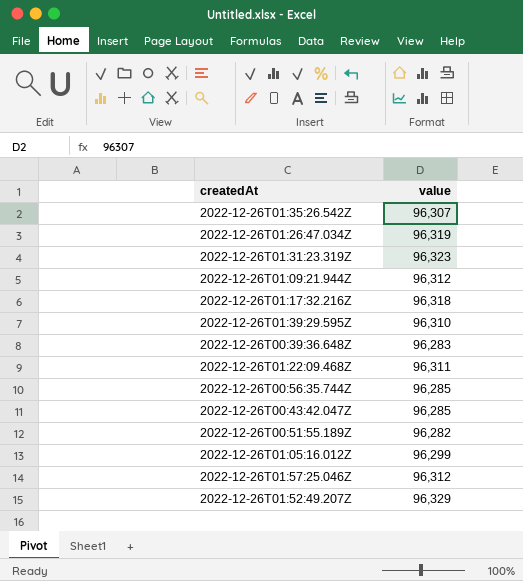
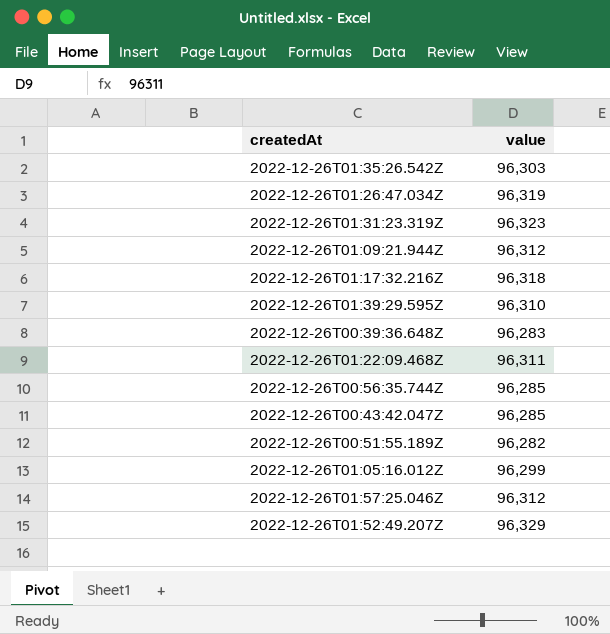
2022-12-26T01:35:26.542Z | value: 96,307 -> 96,303

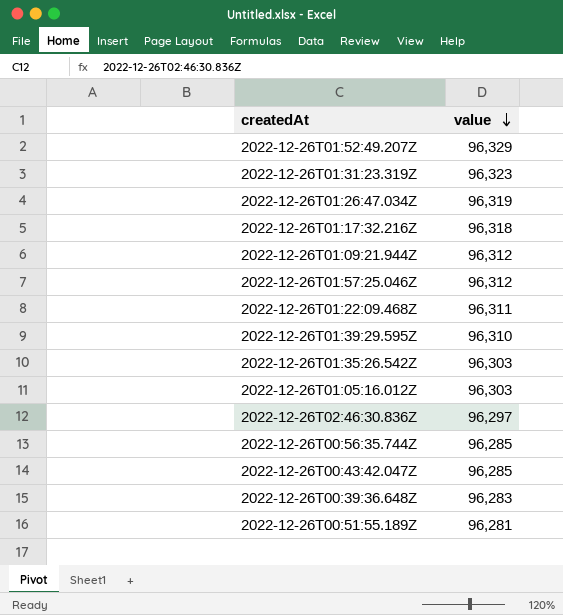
row order: none -> value descending
2022-12-26T01:05:16.012Z | value: 96,299 -> 96,303
row 2022-12-26T02:46:30.836Z: none -> 96,297
2022-12-26T00:51:55.189Z | value: 96,282 -> 96,281

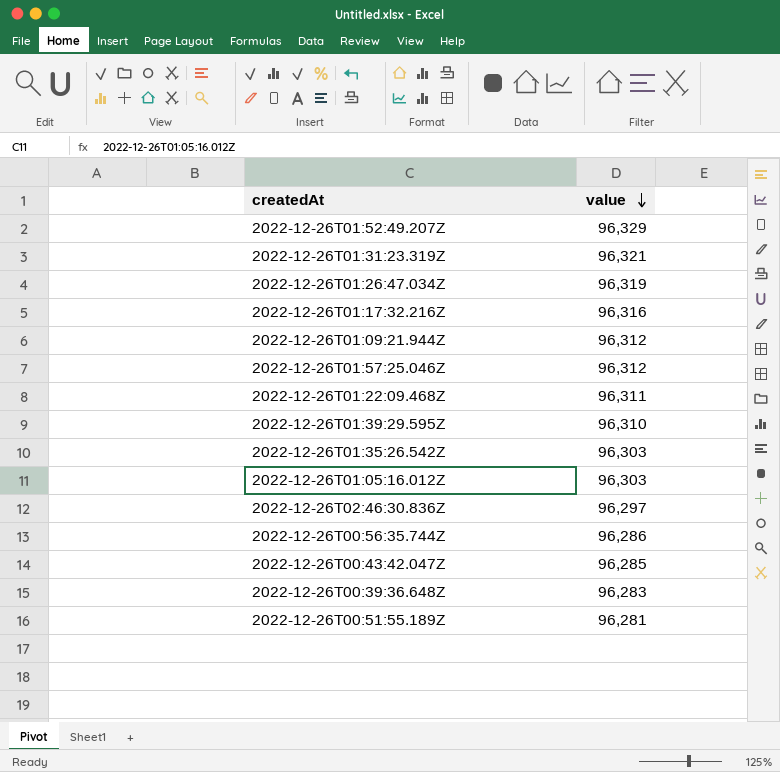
2022-12-26T01:31:23.319Z | value: 96,323 -> 96,321
2022-12-26T01:17:32.216Z | value: 96,318 -> 96,316
2022-12-26T00:56:35.744Z | value: 96,285 -> 96,286

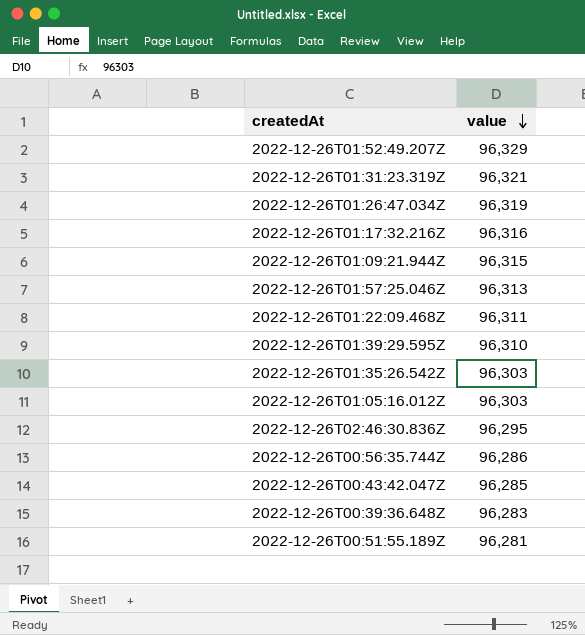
2022-12-26T01:09:21.944Z | value: 96,312 -> 96,315
2022-12-26T01:57:25.046Z | value: 96,312 -> 96,313
2022-12-26T02:46:30.836Z | value: 96,297 -> 96,295

